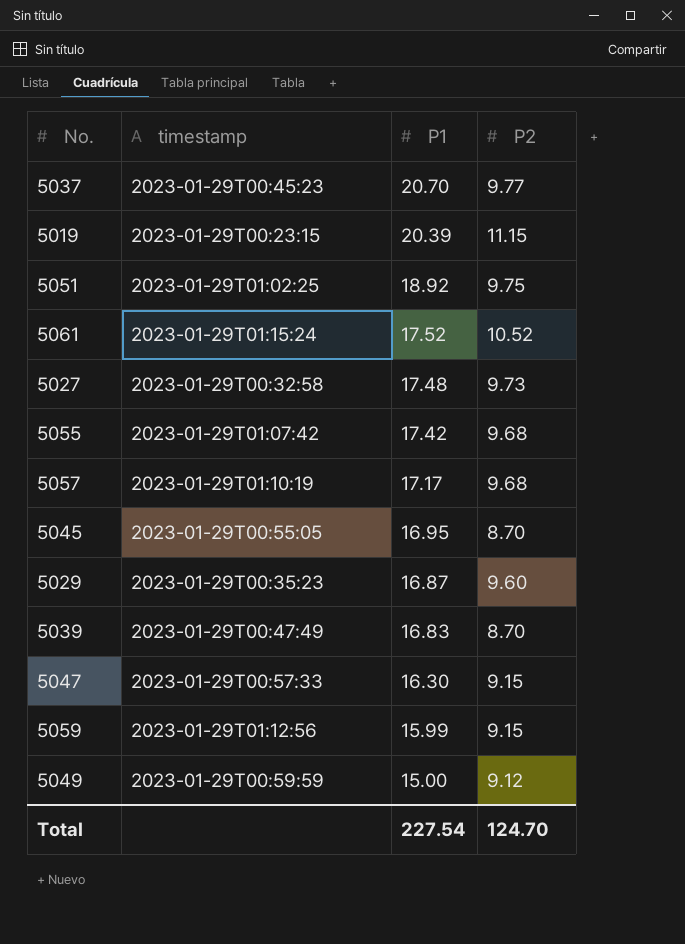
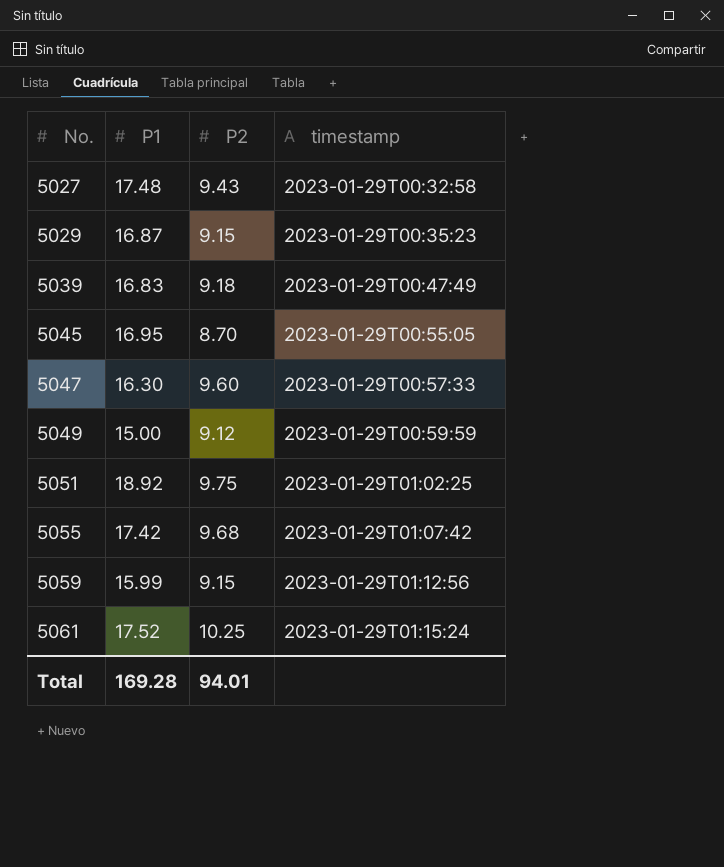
row order: P1 descending -> No. ascending
column timestamp | position: 2 -> 4
row 5037: 2023-01-29T00:45:23 | 20.70 | 9.77 -> none
row 5019: 2023-01-29T00:23:15 | 20.39 | 11.15 -> none
row 5057: 2023-01-29T01:10:19 | 17.17 | 9.68 -> none
5027 | P2: 9.73 -> 9.43
5029 | P2: 9.60 -> 9.15
5039 | P2: 8.70 -> 9.18
5047 | P2: 9.15 -> 9.60
5061 | P2: 10.52 -> 10.25
Total | P1: 227.54 -> 169.28
Total | P2: 124.70 -> 94.01

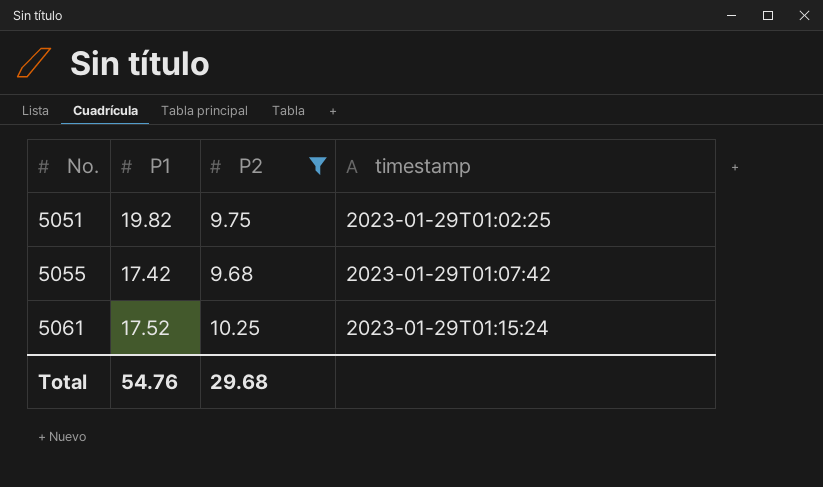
filter: none -> P2 >= 9.68
5051 | P1: 18.92 -> 19.82
Total | P1: 169.28 -> 54.76
Total | P2: 94.01 -> 29.68

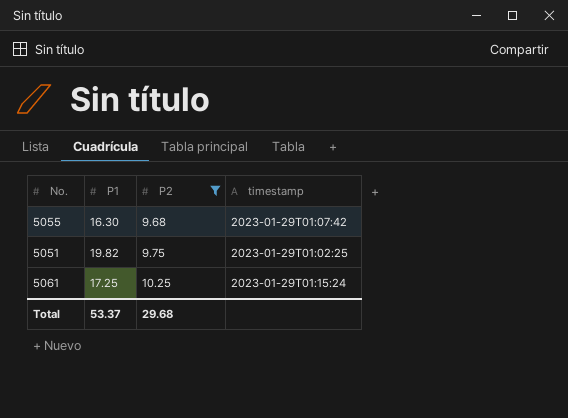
row order: No. ascending -> P2 ascending
5055 | P1: 17.42 -> 16.30
5061 | P1: 17.52 -> 17.25
Total | P1: 54.76 -> 53.37

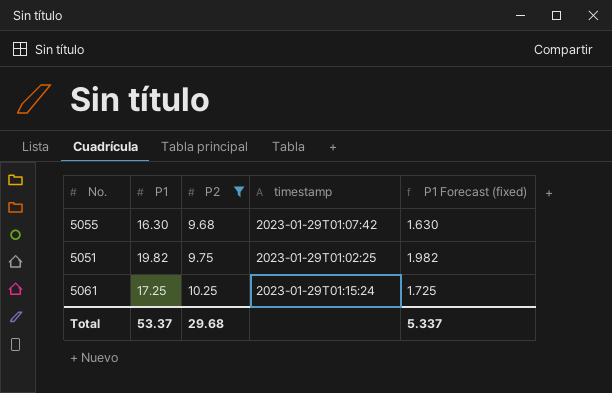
column P1 Forecast (fixed) | formula: none -> [P1] * 0.1

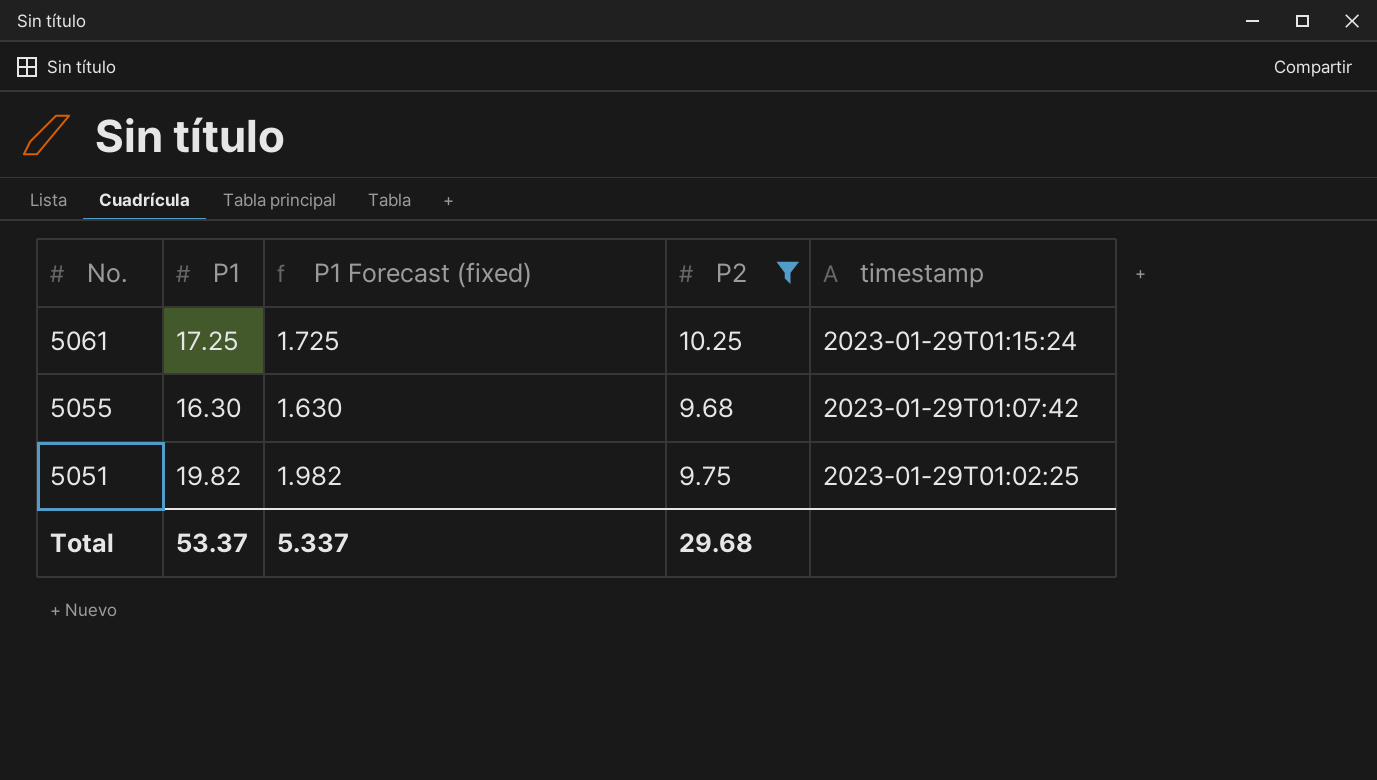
row order: P2 ascending -> No. descending
column P1 Forecast (fixed) | position: 5 -> 3

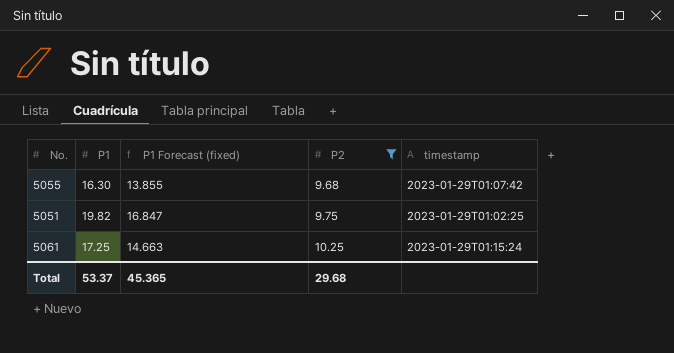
row order: No. descending -> P2 ascending
column P1 Forecast (fixed) | formula: [P1] * 0.1 -> [P1] * 0.85
Total | P1 Forecast (fixed): 5.337 -> 45.365

